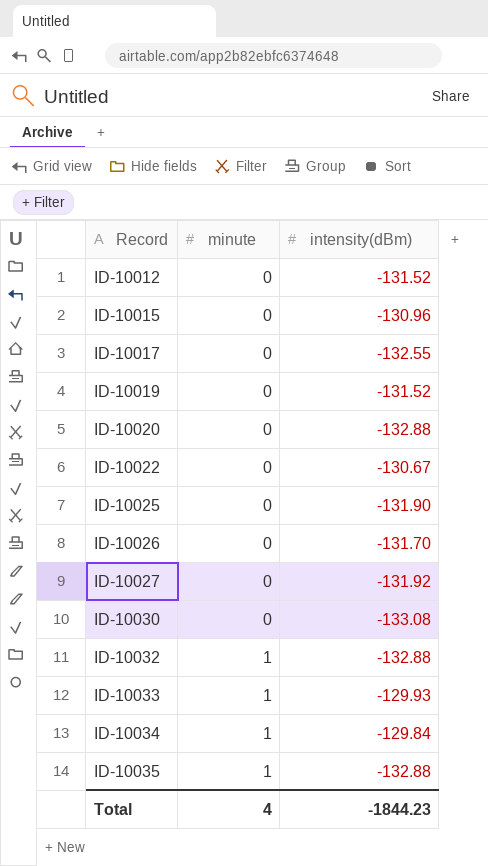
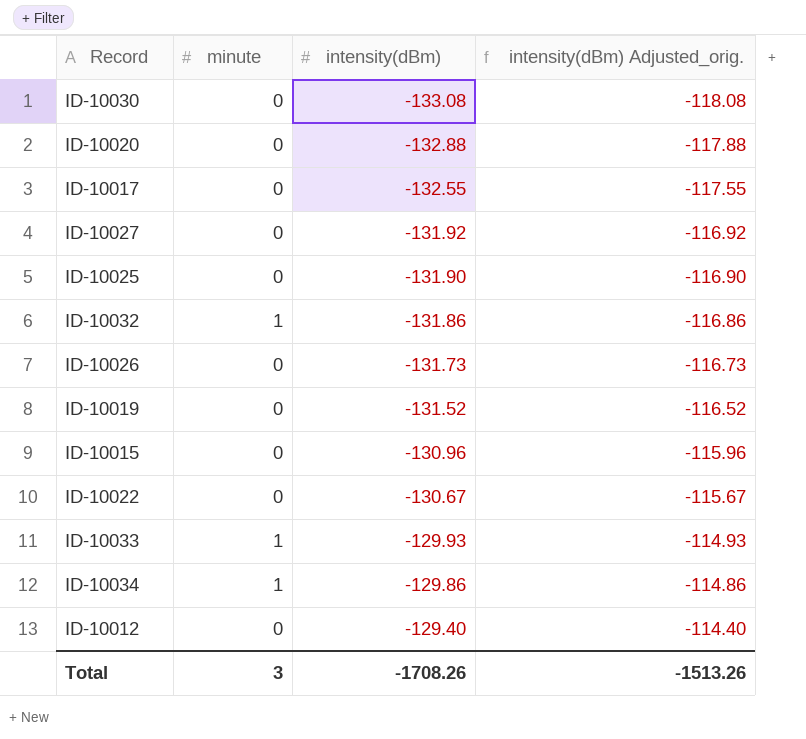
row order: Record ascending -> intensity(dBm) ascending
column intensity(dBm) Adjusted_orig. | formula: none -> [intensity(dBm)] + 15
row ID-10035: 1 | -132.88 -> none
ID-10032 | intensity(dBm): -132.88 -> -131.86
ID-10026 | intensity(dBm): -131.70 -> -131.73
ID-10034 | intensity(dBm): -129.84 -> -129.86
ID-10012 | intensity(dBm): -131.52 -> -129.40
Total | minute: 4 -> 3
Total | intensity(dBm): -1844.23 -> -1708.26

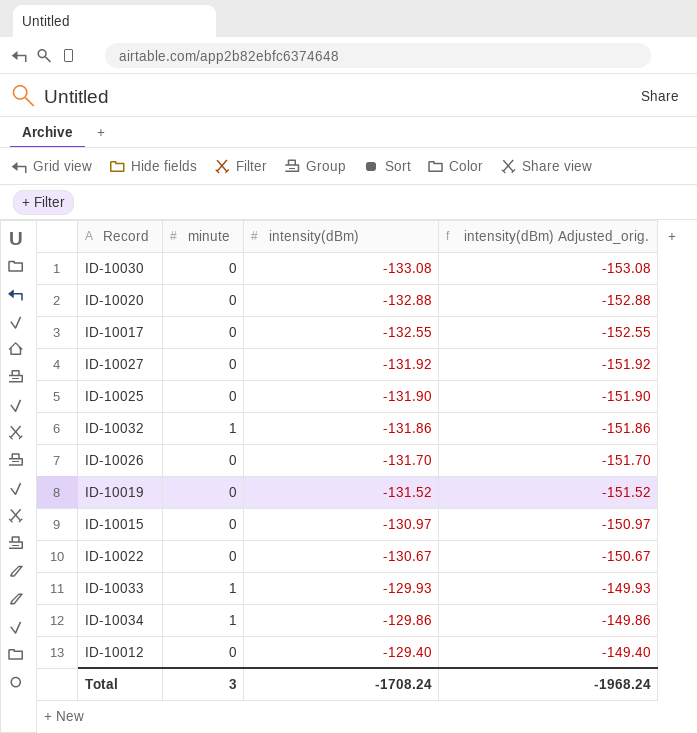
column intensity(dBm) Adjusted_orig. | formula: [intensity(dBm)] + 15 -> [intensity(dBm)] - 20
ID-10026 | intensity(dBm): -131.73 -> -131.70
ID-10015 | intensity(dBm): -130.96 -> -130.97
Total | intensity(dBm): -1708.26 -> -1708.24
Total | intensity(dBm) Adjusted_orig.: -1513.26 -> -1968.24

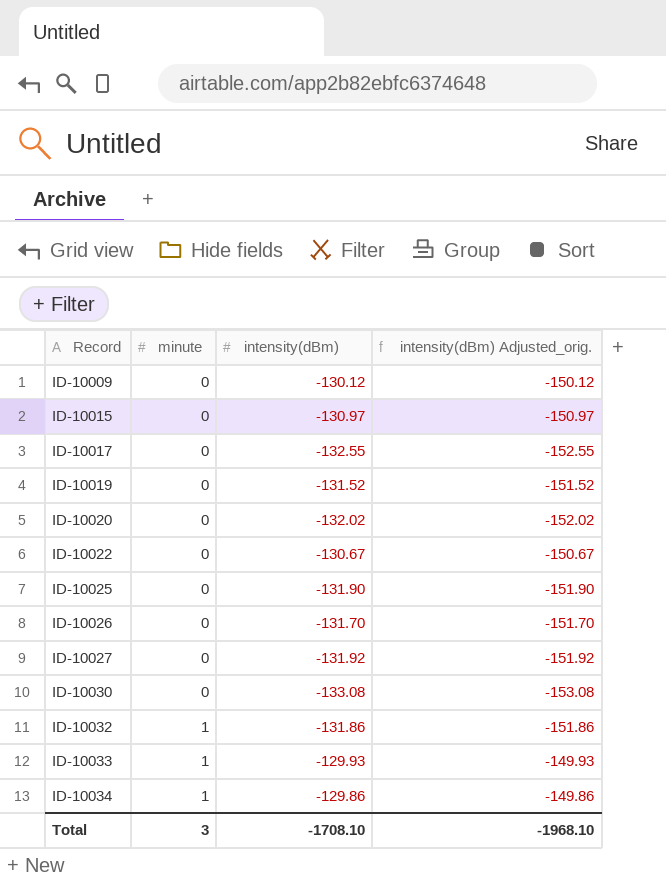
row order: intensity(dBm) ascending -> Record ascending
row ID-10012: 0 | -129.40 | -149.40 -> none
row ID-10009: none -> 0 | -130.12 | -150.12
ID-10020 | intensity(dBm): -132.88 -> -132.02
ID-10020 | intensity(dBm) Adjusted_orig.: -152.88 -> -152.02
Total | intensity(dBm): -1708.24 -> -1708.10
Total | intensity(dBm) Adjusted_orig.: -1968.24 -> -1968.10

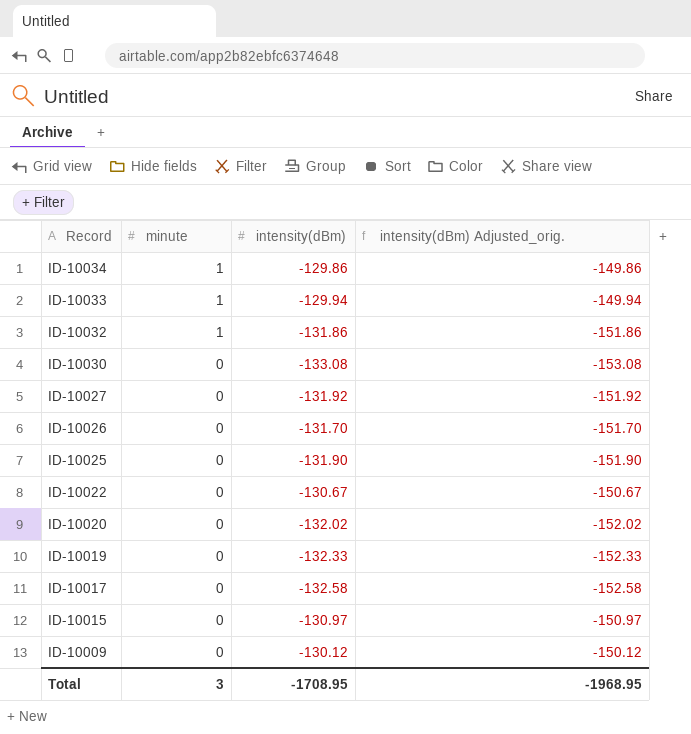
row order: Record ascending -> Record descending
ID-10033 | intensity(dBm): -129.93 -> -129.94
ID-10033 | intensity(dBm) Adjusted_orig.: -149.93 -> -149.94
ID-10019 | intensity(dBm): -131.52 -> -132.33
ID-10019 | intensity(dBm) Adjusted_orig.: -151.52 -> -152.33
ID-10017 | intensity(dBm): -132.55 -> -132.58
ID-10017 | intensity(dBm) Adjusted_orig.: -152.55 -> -152.58
Total | intensity(dBm): -1708.10 -> -1708.95
Total | intensity(dBm) Adjusted_orig.: -1968.10 -> -1968.95

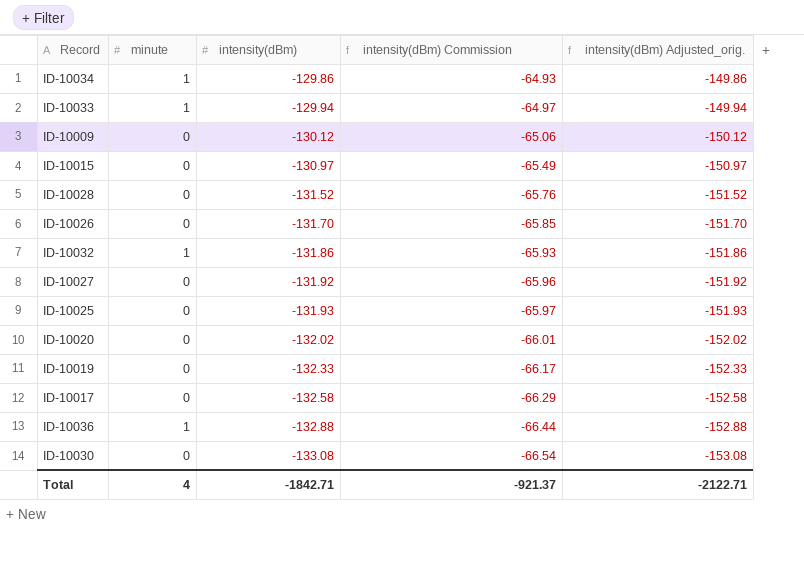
row order: Record descending -> intensity(dBm) descending
column intensity(dBm) Commission | formula: none -> [intensity(dBm)] * 0.5
row ID-10022: 0 | -130.67 | -150.67 -> none
row ID-10028: none -> 0 | -131.52 | -65.76 | -151.52
ID-10025 | intensity(dBm): -131.90 -> -131.93
ID-10025 | intensity(dBm) Adjusted_orig.: -151.90 -> -151.93
row ID-10036: none -> 1 | -132.88 | -66.44 | -152.88
Total | minute: 3 -> 4
Total | intensity(dBm): -1708.95 -> -1842.71
Total | intensity(dBm) Adjusted_orig.: -1968.95 -> -2122.71

